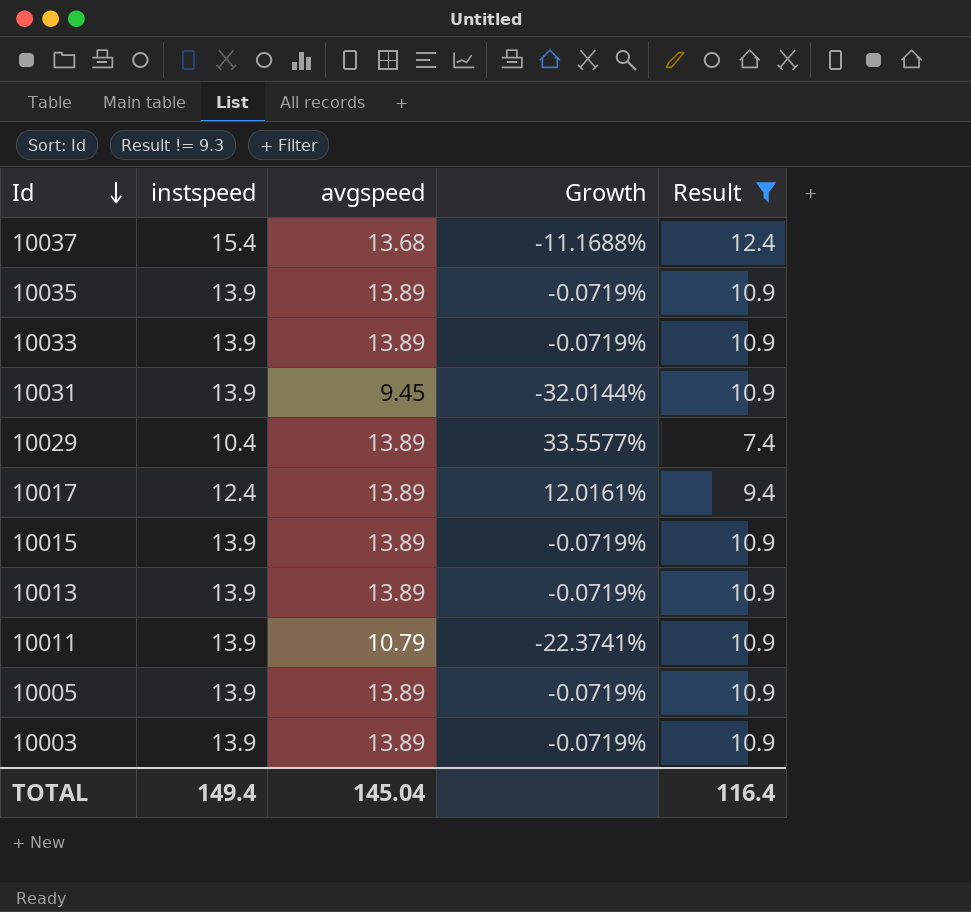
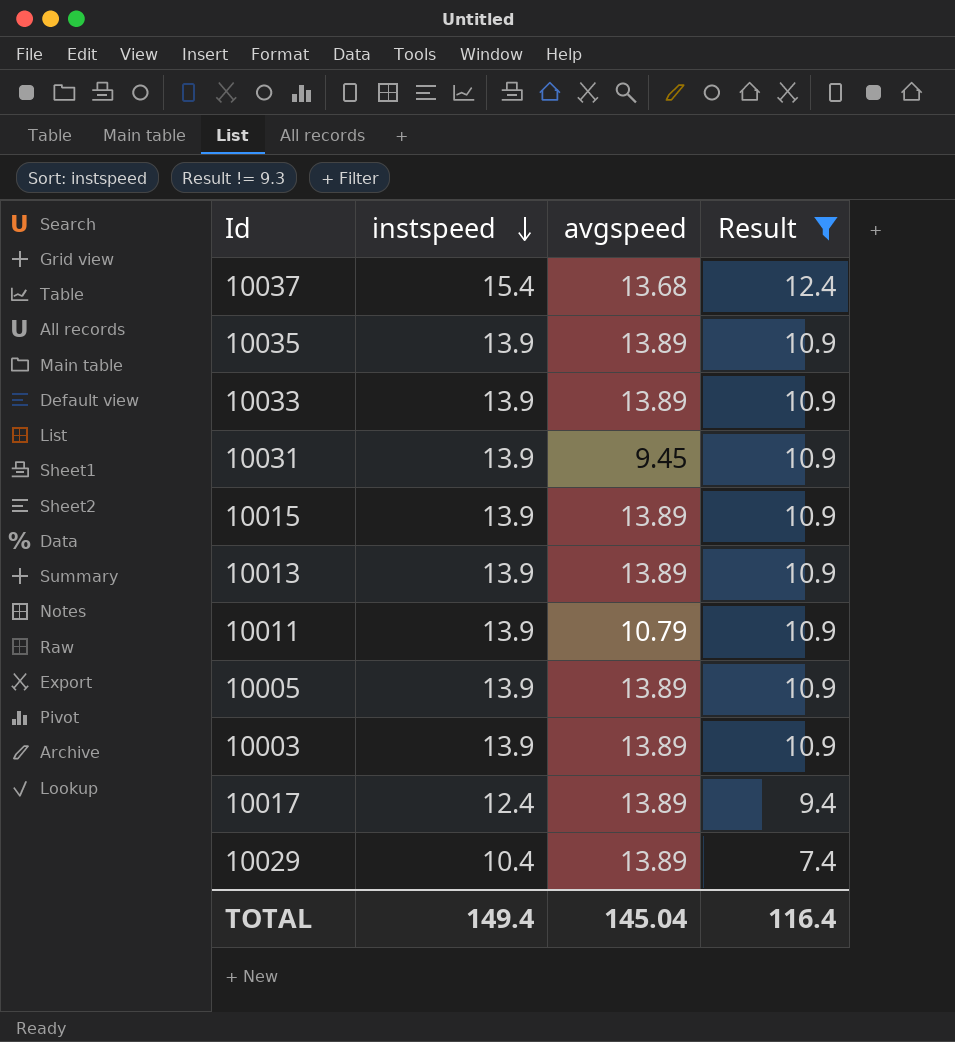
row order: Id descending -> instspeed descending
column Growth | formula: ([avgspeed] - [instspeed]) / [instspeed] -> none

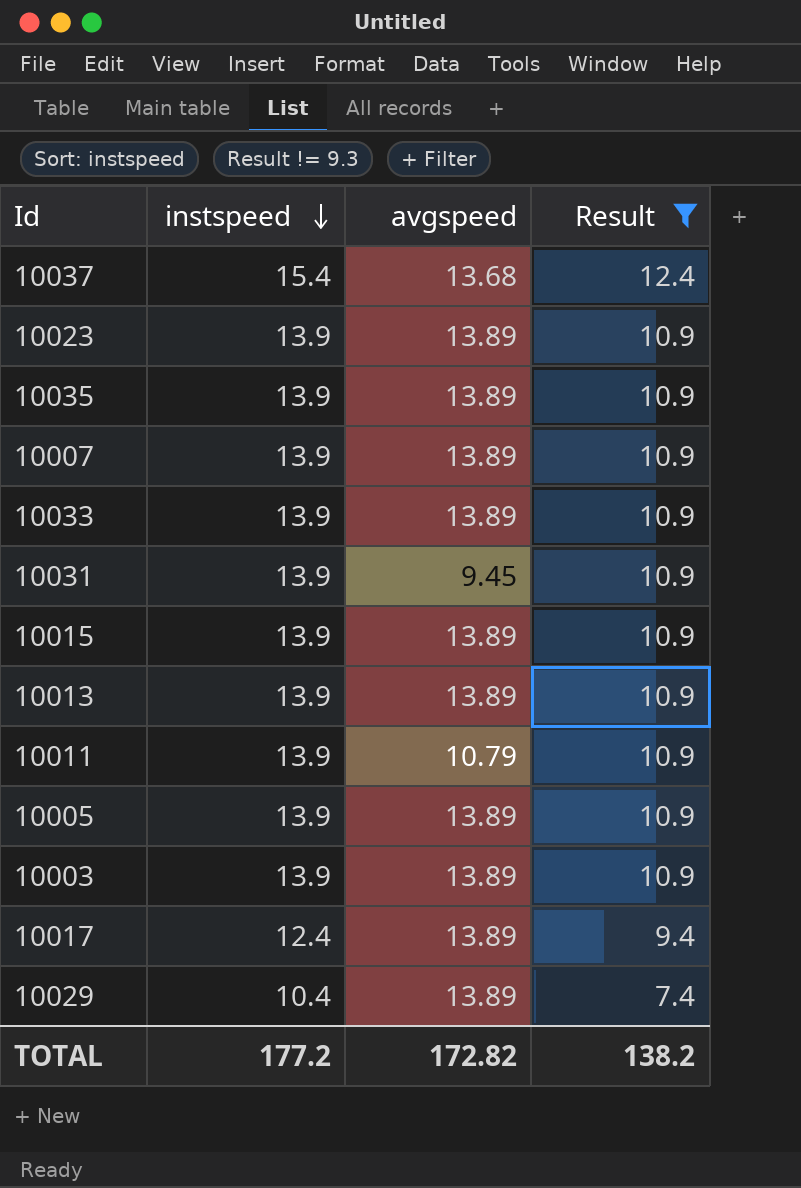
row 10023: none -> 13.9 | 13.89 | 10.9
row 10007: none -> 13.9 | 13.89 | 10.9
TOTAL | instspeed: 149.4 -> 177.2
TOTAL | avgspeed: 145.04 -> 172.82
TOTAL | Result: 116.4 -> 138.2

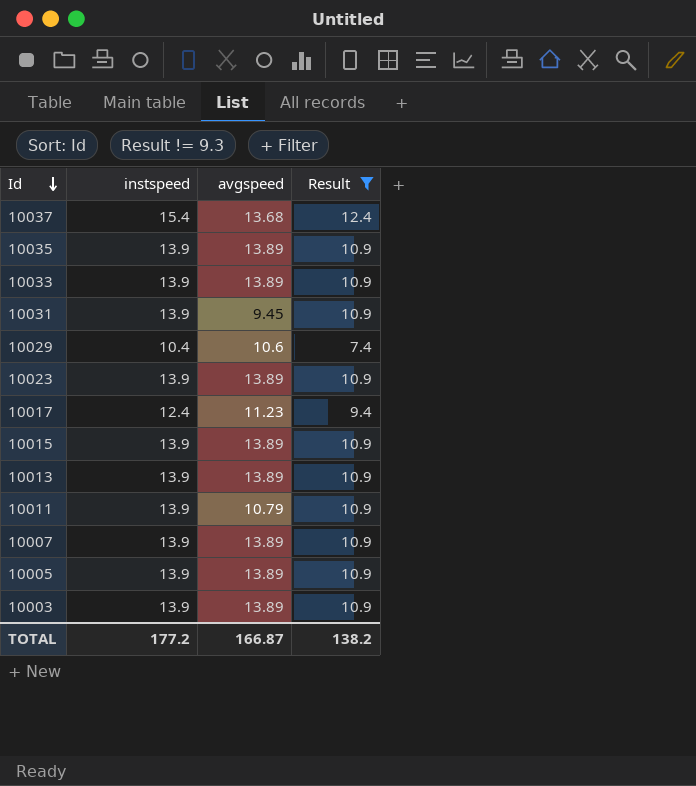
row order: instspeed descending -> Id descending
10029 | avgspeed: 13.89 -> 10.6
10017 | avgspeed: 13.89 -> 11.23
TOTAL | avgspeed: 172.82 -> 166.87

